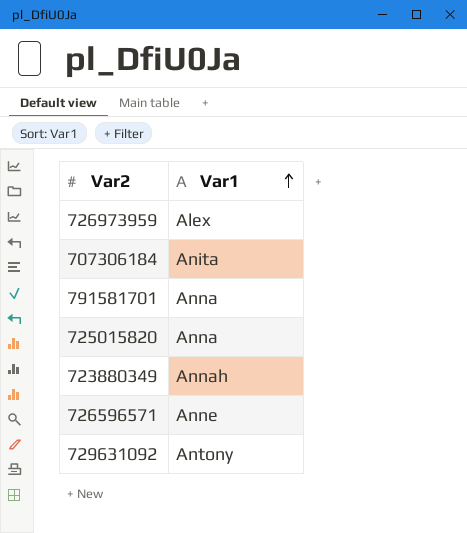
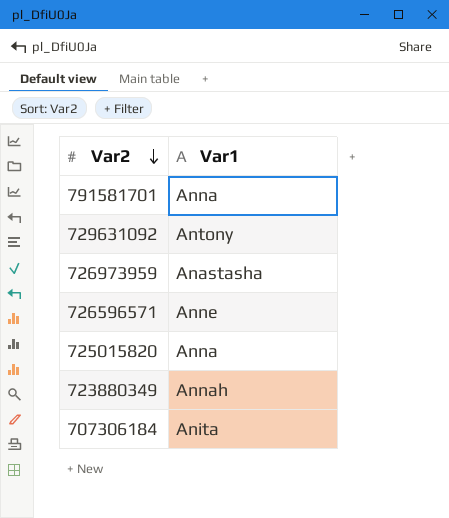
row order: Var1 ascending -> Var2 descending
726973959 | Var1: Alex -> Anastasha

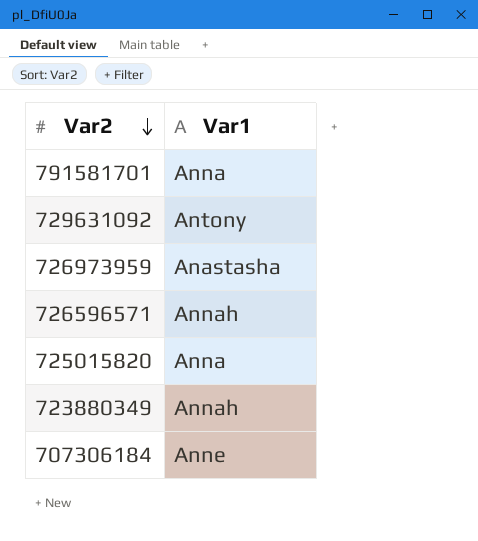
726596571 | Var1: Anne -> Annah
707306184 | Var1: Anita -> Anne

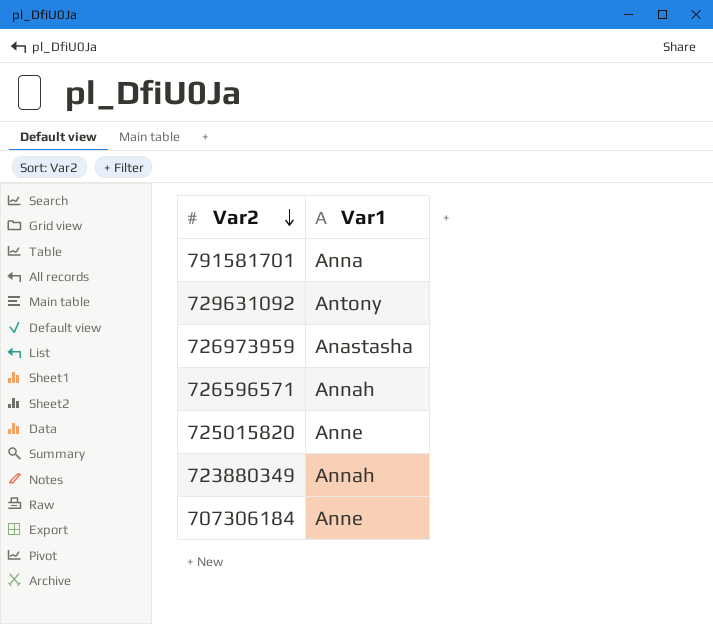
725015820 | Var1: Anna -> Anne

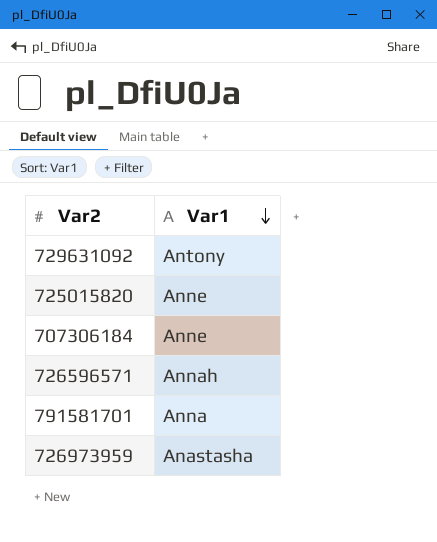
row order: Var2 descending -> Var1 descending
row 723880349: Annah -> none

